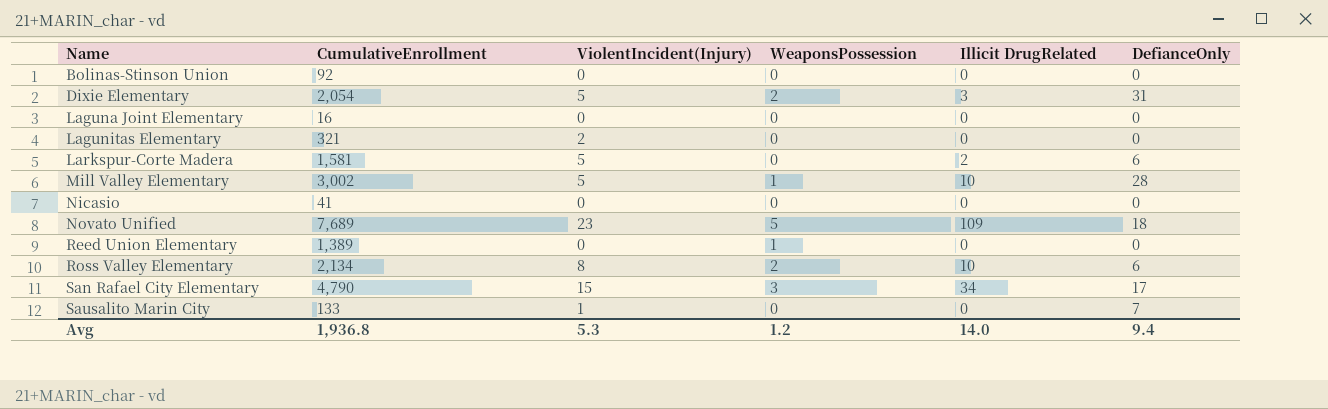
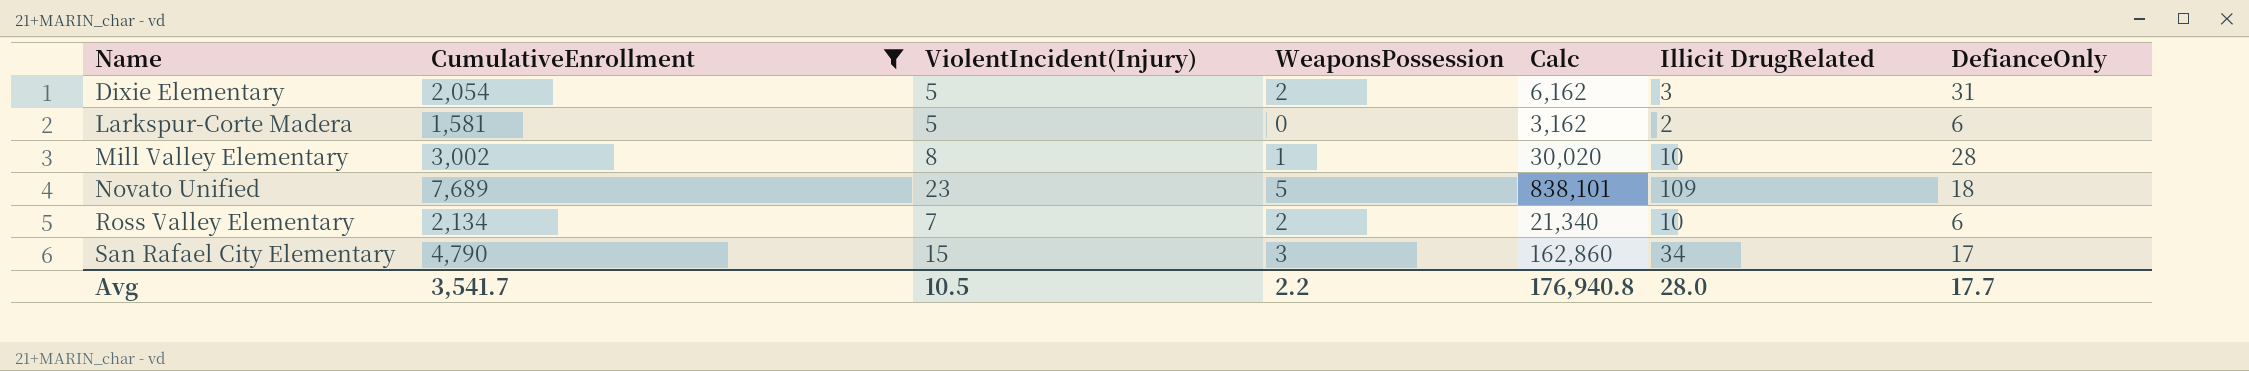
filter: none -> CumulativeEnrollment >= 1,581
column Calc | formula: none -> [CumulativeEnrollment] * [Illicit DrugRelated]
Mill Valley Elementary | ViolentIncident(Injury): 5 -> 8
Ross Valley Elementary | ViolentIncident(Injury): 8 -> 7
Avg | CumulativeEnrollment: 1,936.8 -> 3,541.7
Avg | ViolentIncident(Injury): 5.3 -> 10.5
Avg | WeaponsPossession: 1.2 -> 2.2
Avg | Illicit DrugRelated: 14.0 -> 28.0
Avg | DefianceOnly: 9.4 -> 17.7

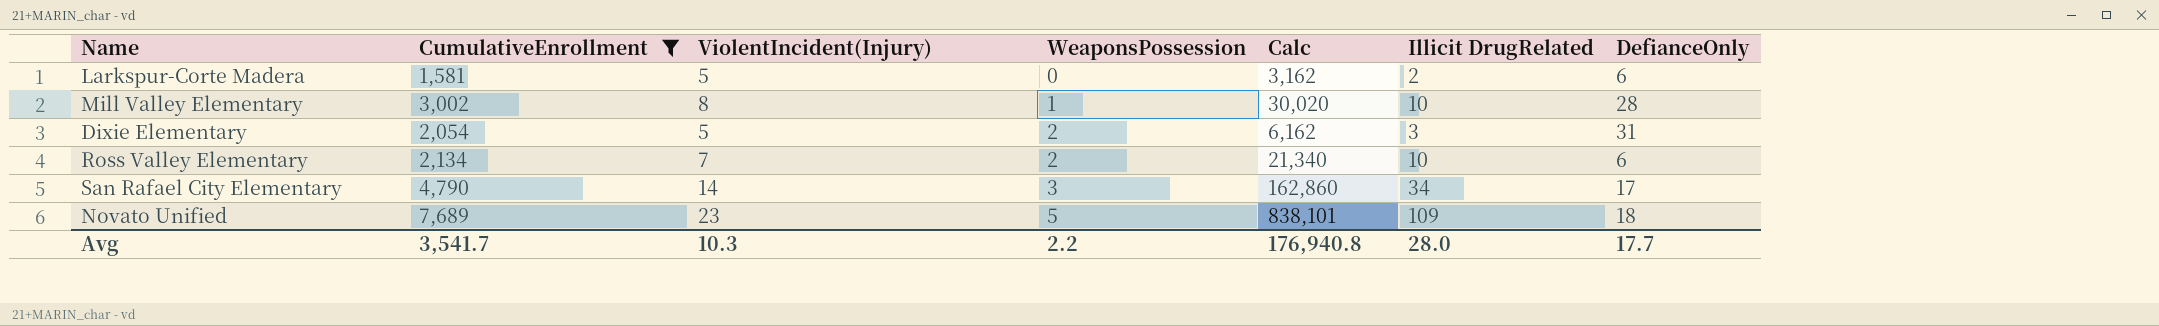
row order: Name ascending -> WeaponsPossession ascending
San Rafael City Elementary | ViolentIncident(Injury): 15 -> 14
Avg | ViolentIncident(Injury): 10.5 -> 10.3

